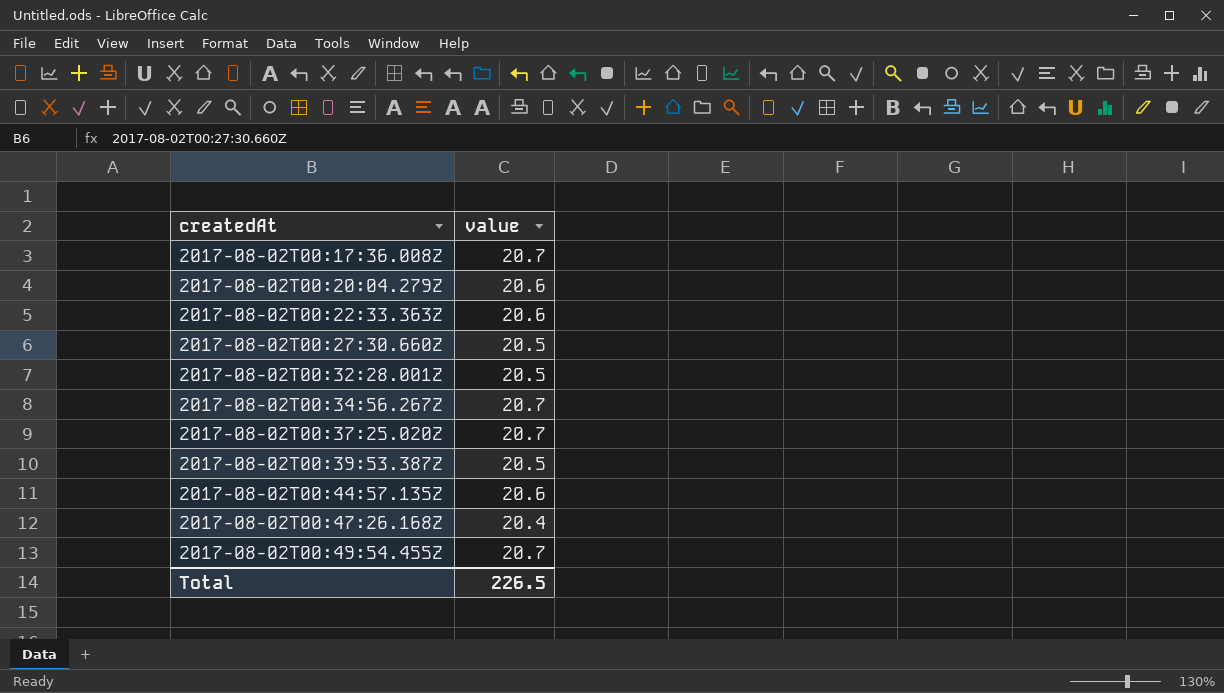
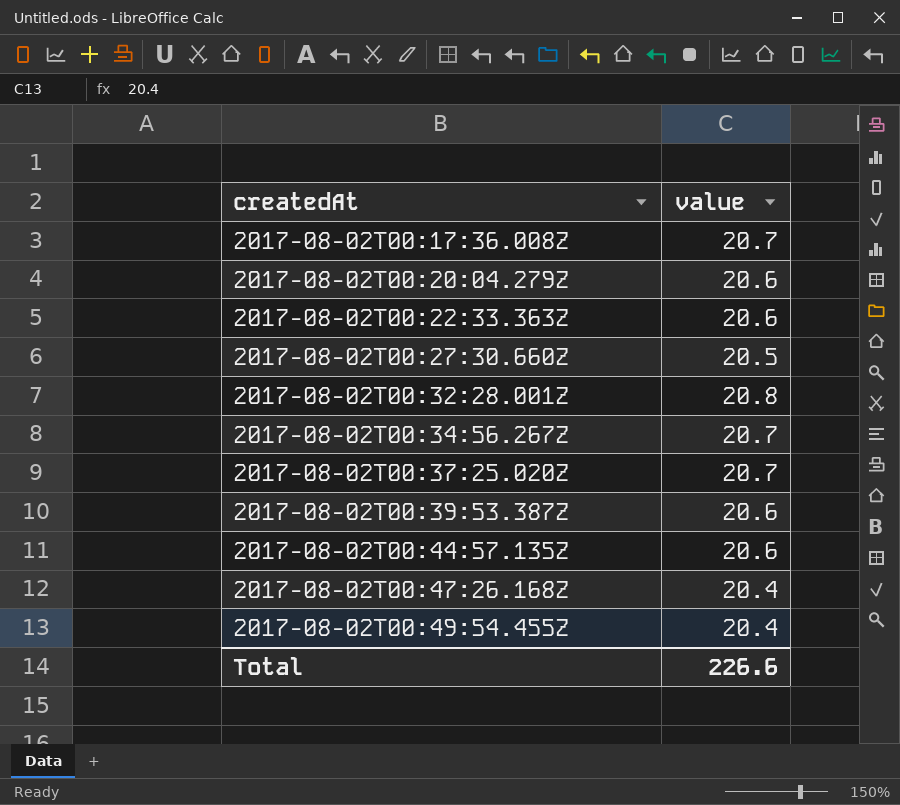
2017-08-02T00:32:28.001Z | value: 20.5 -> 20.8
2017-08-02T00:39:53.387Z | value: 20.5 -> 20.6
2017-08-02T00:49:54.455Z | value: 20.7 -> 20.4
Total | value: 226.5 -> 226.6

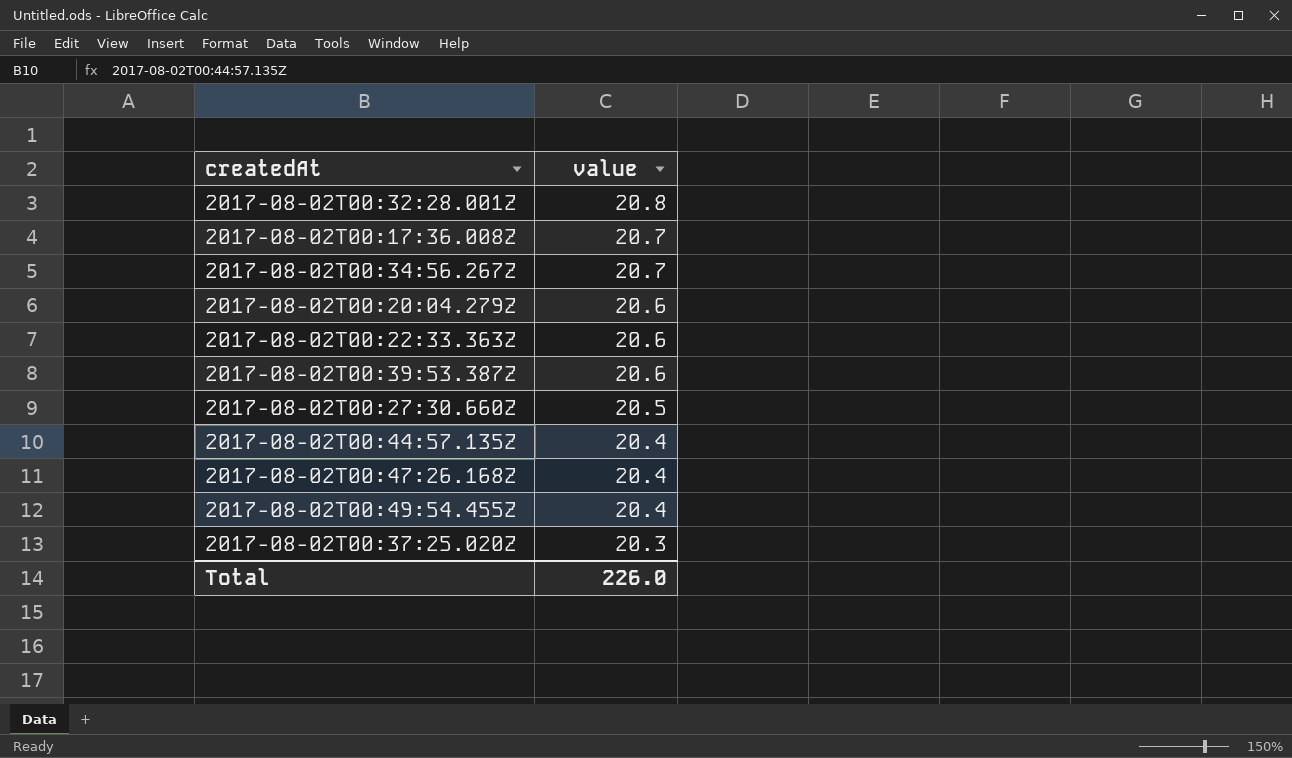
row order: createdAt ascending -> value descending
2017-08-02T00:44:57.135Z | value: 20.6 -> 20.4
2017-08-02T00:37:25.020Z | value: 20.7 -> 20.3
Total | value: 226.6 -> 226.0

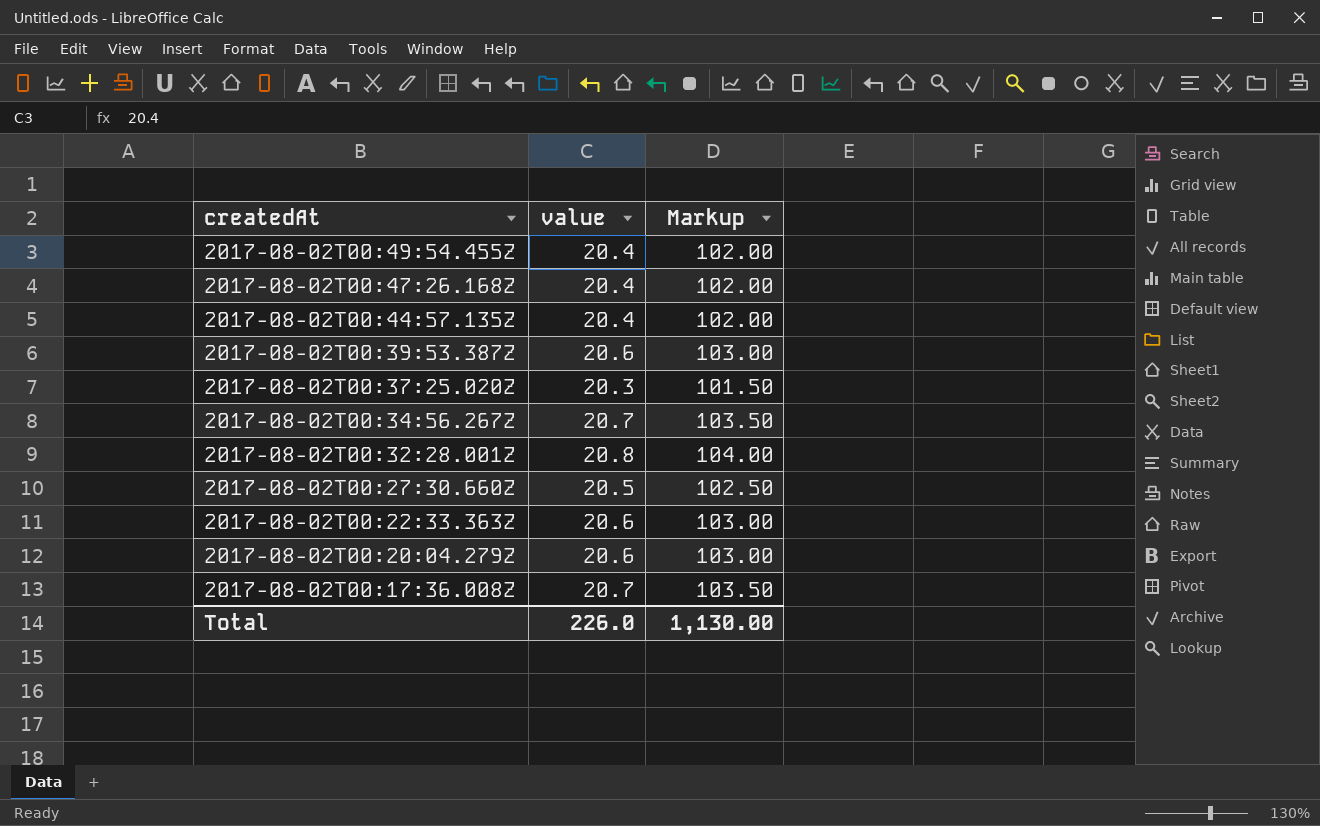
row order: value descending -> createdAt descending
column Markup | formula: none -> [value] * 5

